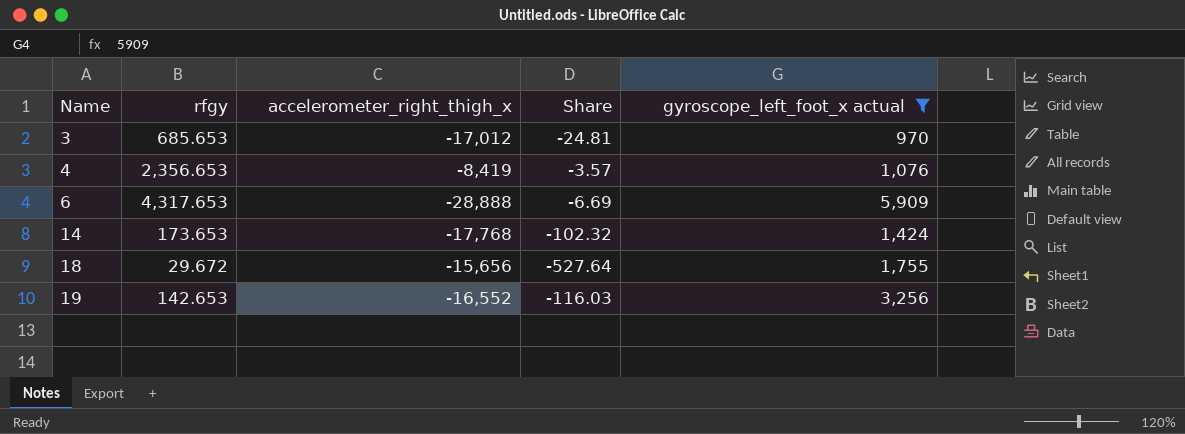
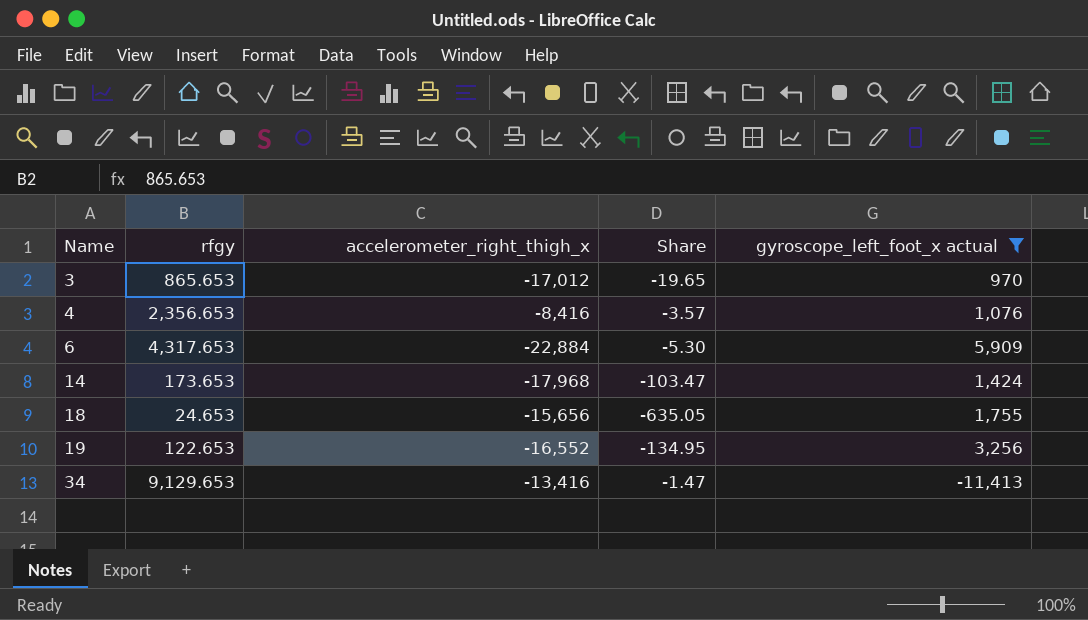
3 | rfgy: 685.653 -> 865.653
3 | Share: -24.81 -> -19.65
4 | accelerometer_right_thigh_x: -8,419 -> -8,416
6 | accelerometer_right_thigh_x: -28,888 -> -22,884
6 | Share: -6.69 -> -5.30
14 | accelerometer_right_thigh_x: -17,768 -> -17,968
14 | Share: -102.32 -> -103.47
18 | rfgy: 29.672 -> 24.653
18 | Share: -527.64 -> -635.05
19 | rfgy: 142.653 -> 122.653
19 | Share: -116.03 -> -134.95
row 34: none -> 9,129.653 | -13,416 | -1.47 | -11,413

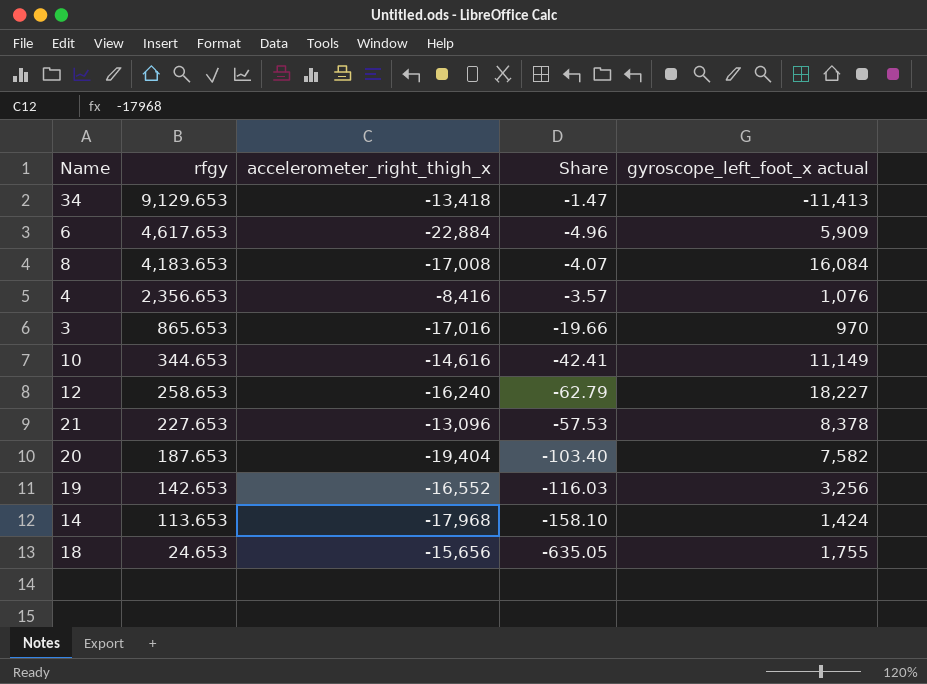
filter: gyroscope_left_foot_x actual <= 5,909 -> none
row order: Name ascending -> rfgy descending
34 | accelerometer_right_thigh_x: -13,416 -> -13,418
6 | rfgy: 4,317.653 -> 4,617.653
6 | Share: -5.30 -> -4.96
3 | accelerometer_right_thigh_x: -17,012 -> -17,016
3 | Share: -19.65 -> -19.66
19 | rfgy: 122.653 -> 142.653
19 | Share: -134.95 -> -116.03
14 | rfgy: 173.653 -> 113.653
14 | Share: -103.47 -> -158.10

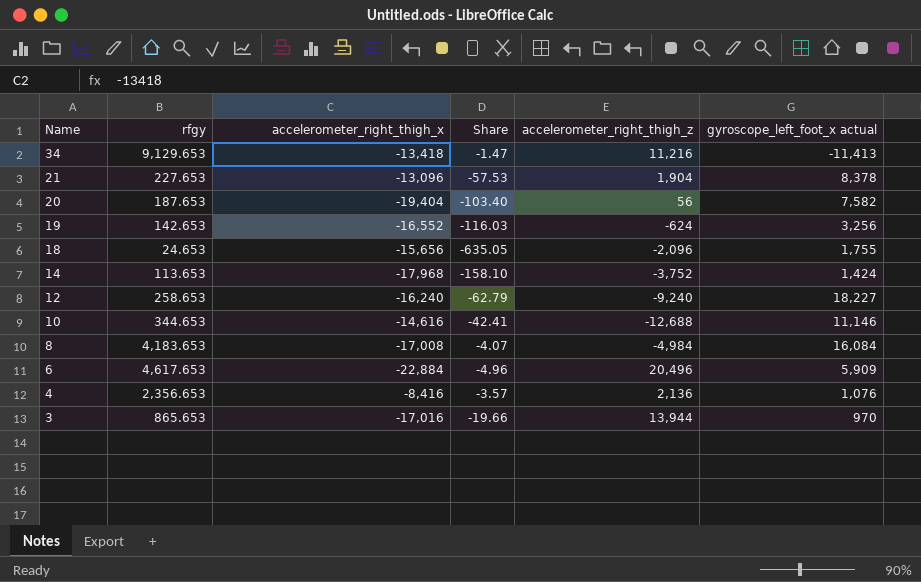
row order: rfgy descending -> Name descending
column accelerometer_right_thigh_z | position: none -> 5
10 | gyroscope_left_foot_x actual: 11,149 -> 11,146

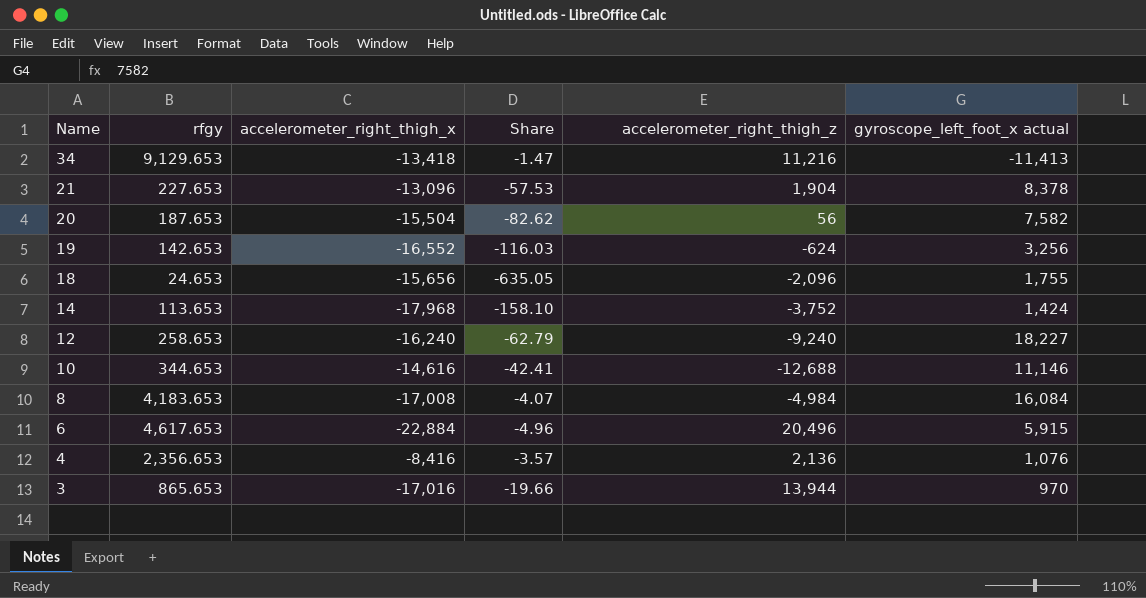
20 | accelerometer_right_thigh_x: -19,404 -> -15,504
20 | Share: -103.40 -> -82.62
6 | gyroscope_left_foot_x actual: 5,909 -> 5,915

